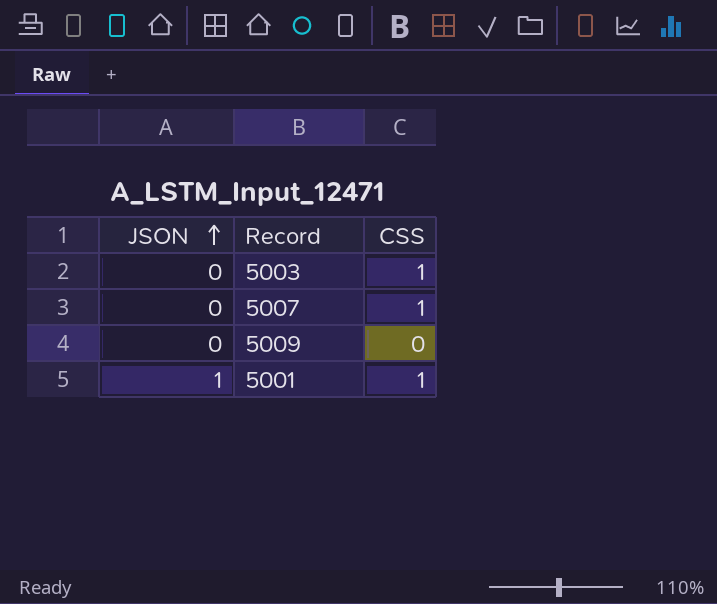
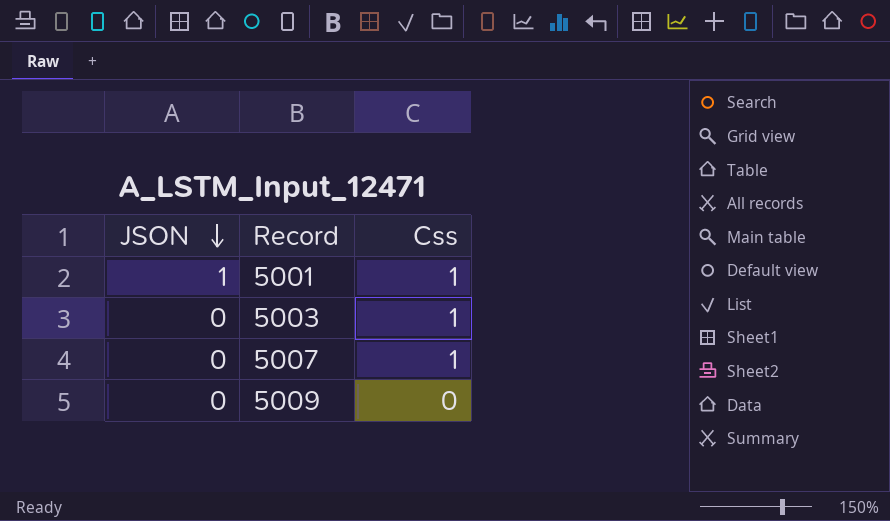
row order: JSON ascending -> JSON descending
column name: CSS -> Css

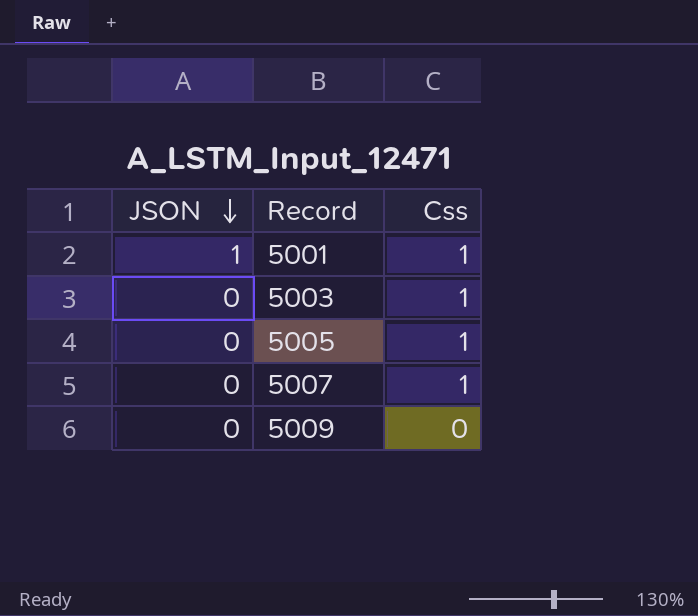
row 5005: none -> 0 | 1

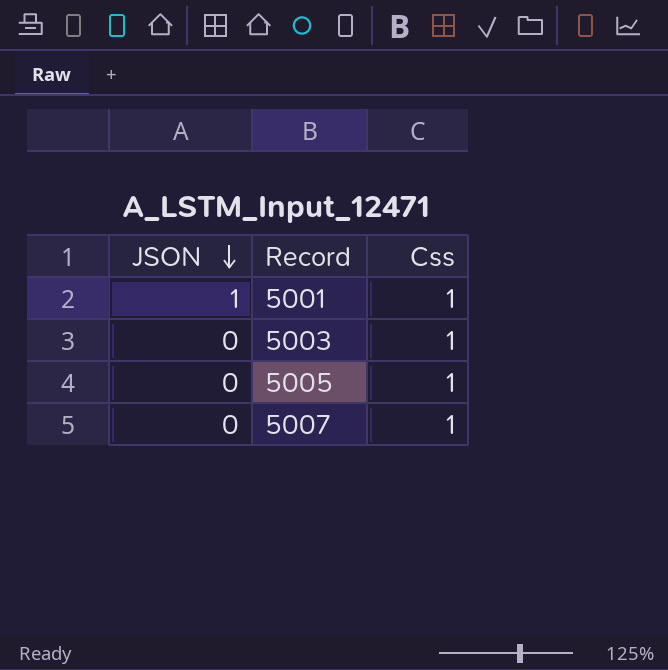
row 5009: 0 | 0 -> none

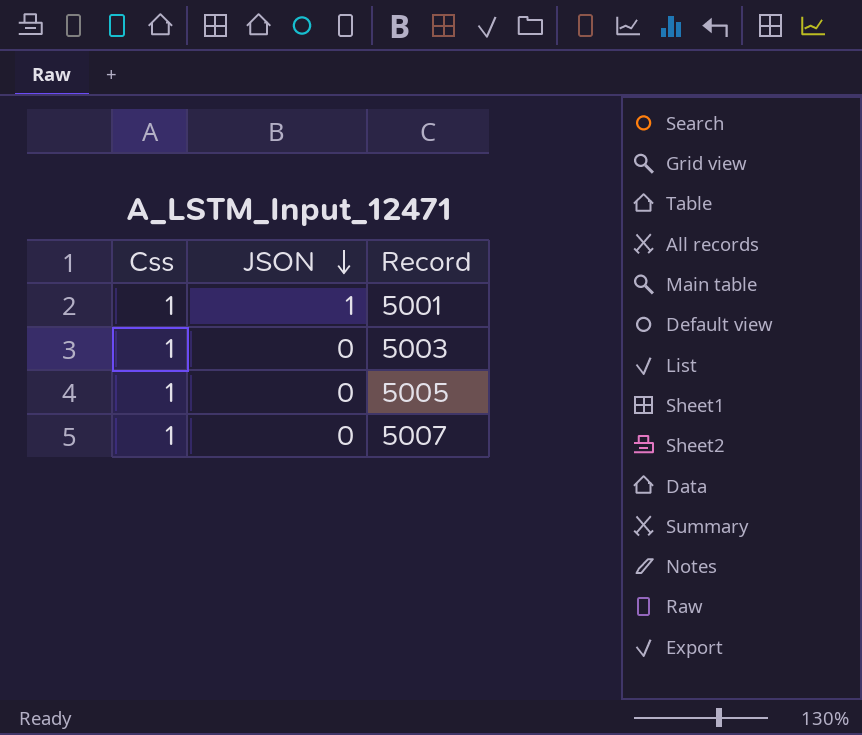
column Css | position: 3 -> 1

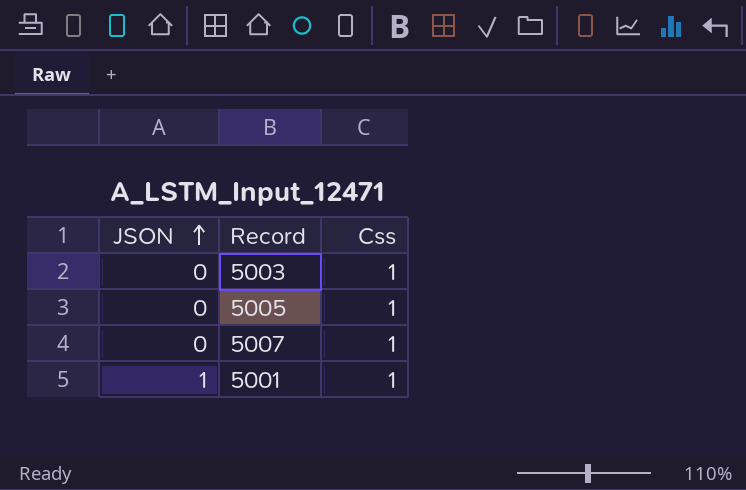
row order: JSON descending -> JSON ascending
column Css | position: 1 -> 3

